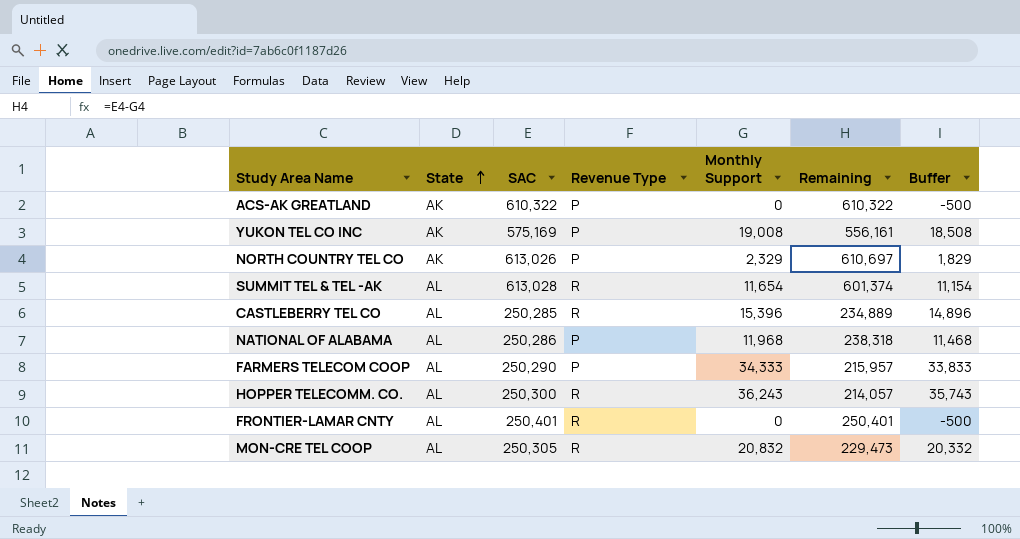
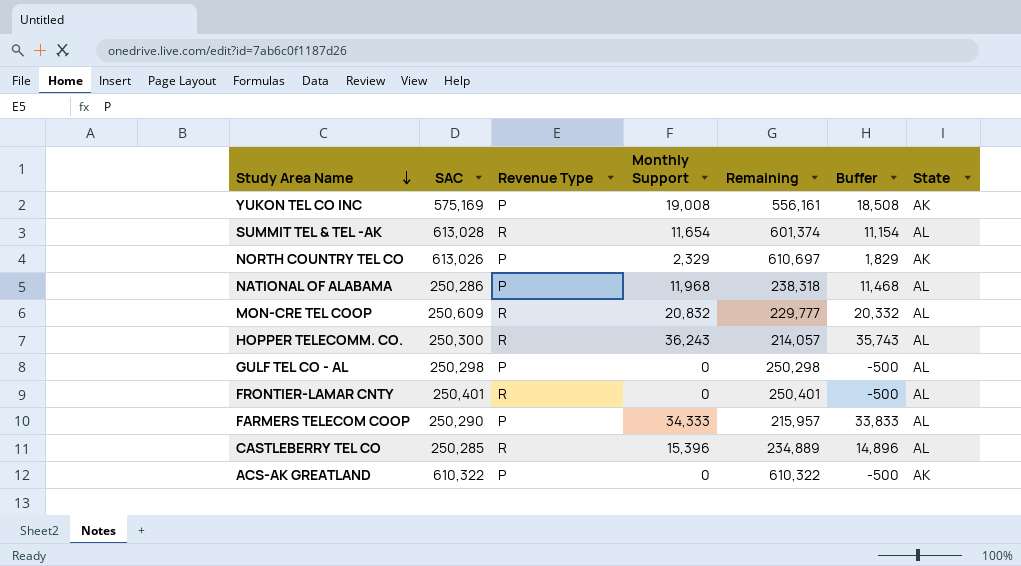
row order: State ascending -> Study Area Name descending
column State | position: 2 -> 7
MON-CRE TEL COOP | SAC: 250,305 -> 250,609
MON-CRE TEL COOP | Remaining: 229,473 -> 229,777
row GULF TEL CO - AL: none -> 250,298 | P | 0 | 250,298 | -500 | AL

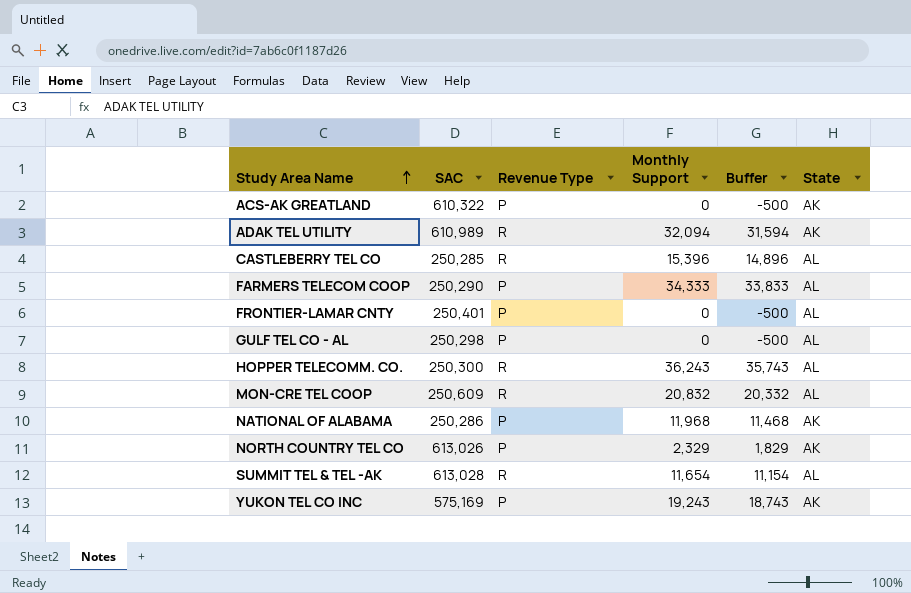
row order: Study Area Name descending -> Study Area Name ascending
column Remaining | formula: [SAC] - [Monthly Support] -> none
row ADAK TEL UTILITY: none -> 610,989 | R | 32,094 | 31,594 | AK
FRONTIER-LAMAR CNTY | Revenue Type: R -> P
NATIONAL OF ALABAMA | State: AL -> AK
YUKON TEL CO INC | Monthly Support: 19,008 -> 19,243
YUKON TEL CO INC | Buffer: 18,508 -> 18,743

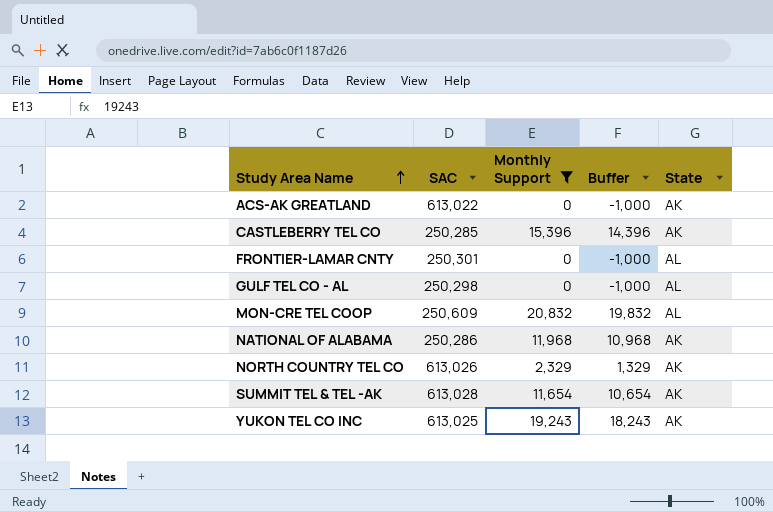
filter: none -> Monthly Support <= 20,832
column Revenue Type | position: 3 -> none
column Buffer | formula: [Monthly Support] - 500 -> [Monthly Support] - 1000
ACS-AK GREATLAND | SAC: 610,322 -> 613,022
CASTLEBERRY TEL CO | State: AL -> AK
FRONTIER-LAMAR CNTY | SAC: 250,401 -> 250,301
SUMMIT TEL & TEL -AK | State: AL -> AK
YUKON TEL CO INC | SAC: 575,169 -> 613,025

